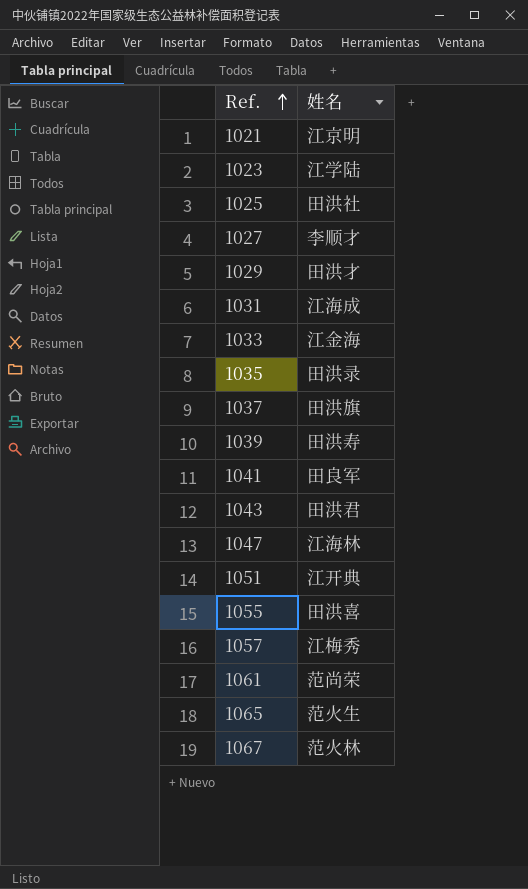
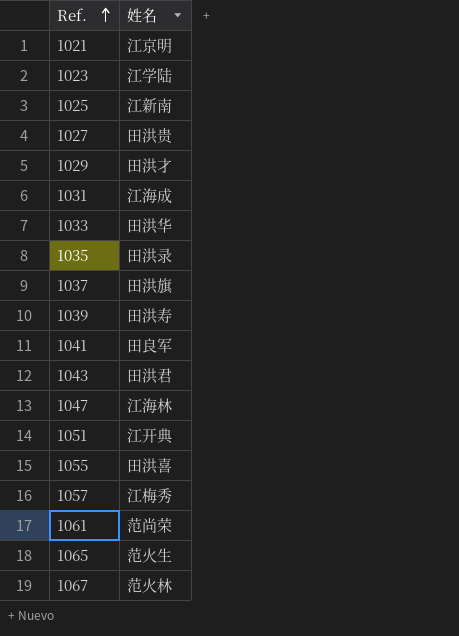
1025 | 姓名: 田洪社 -> 江新南
1027 | 姓名: 李顺才 -> 田洪贵
1033 | 姓名: 江金海 -> 田洪华

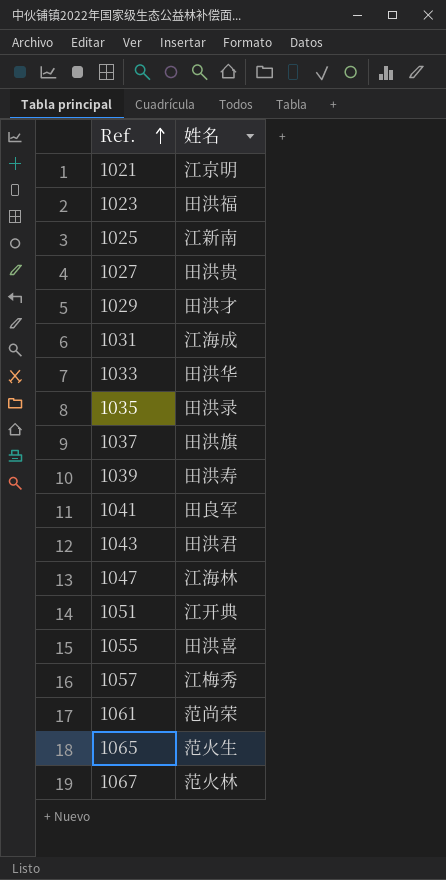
1023 | 姓名: 江学陆 -> 田洪福

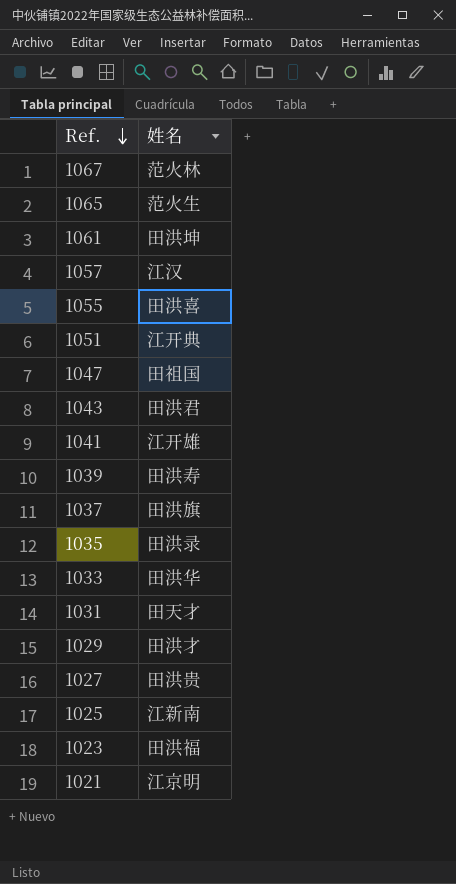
row order: Ref. ascending -> Ref. descending
1061 | 姓名: 范尚荣 -> 田洪坤
1057 | 姓名: 江梅秀 -> 江汉
1047 | 姓名: 江海林 -> 田祖国
1041 | 姓名: 田良军 -> 江开雄
1031 | 姓名: 江海成 -> 田天才

